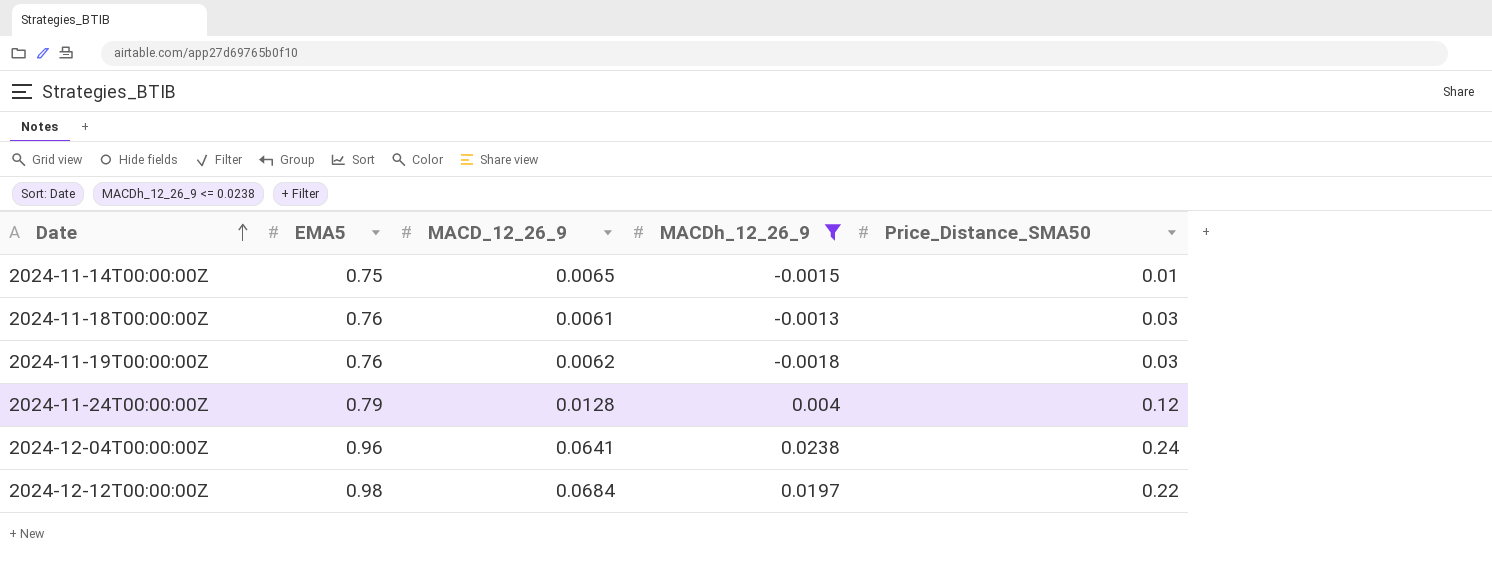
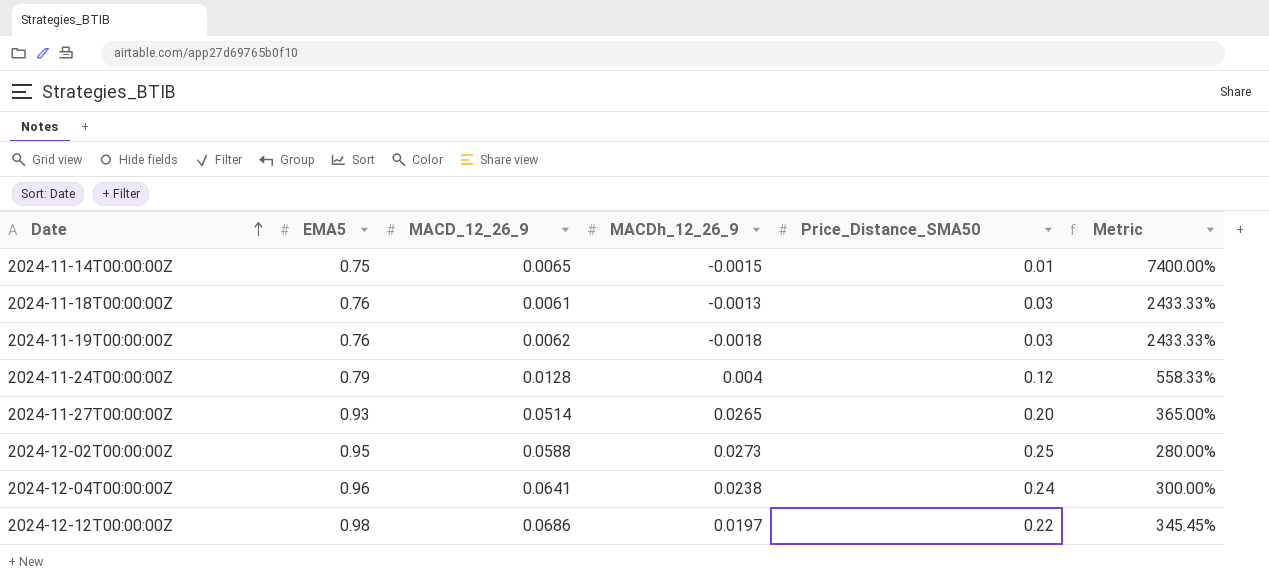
filter: MACDh_12_26_9 <= 0.0238 -> none
column Metric | formula: none -> ([EMA5] - [Price_Distance_SMA50]) / [Price_Distance_SMA50]
2024-12-12T00:00:00Z | MACD_12_26_9: 0.0684 -> 0.0686

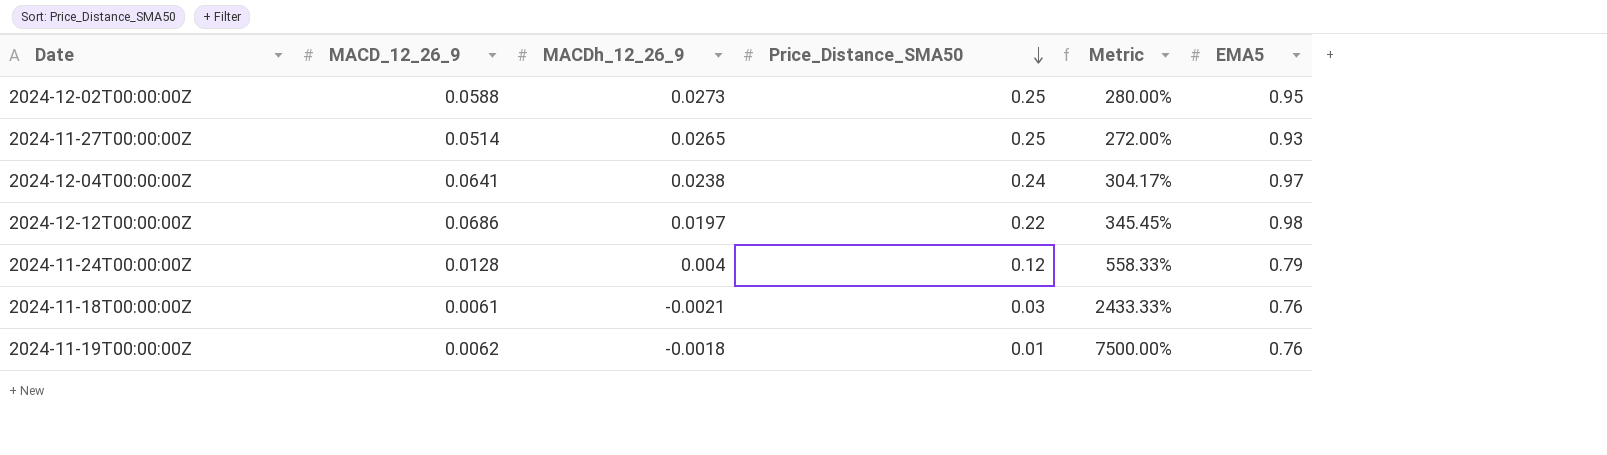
row order: Date ascending -> Price_Distance_SMA50 descending
column EMA5 | position: 2 -> 6
row 2024-11-14T00:00:00Z: 0.75 | 0.0065 | -0.0015 | 0.01 | 7400.00% -> none
2024-11-27T00:00:00Z | Price_Distance_SMA50: 0.20 -> 0.25
2024-11-27T00:00:00Z | Metric: 365.00% -> 272.00%
2024-12-04T00:00:00Z | Metric: 300.00% -> 304.17%
2024-12-04T00:00:00Z | EMA5: 0.96 -> 0.97
2024-11-18T00:00:00Z | MACDh_12_26_9: -0.0013 -> -0.0021
2024-11-19T00:00:00Z | Price_Distance_SMA50: 0.03 -> 0.01
2024-11-19T00:00:00Z | Metric: 2433.33% -> 7500.00%

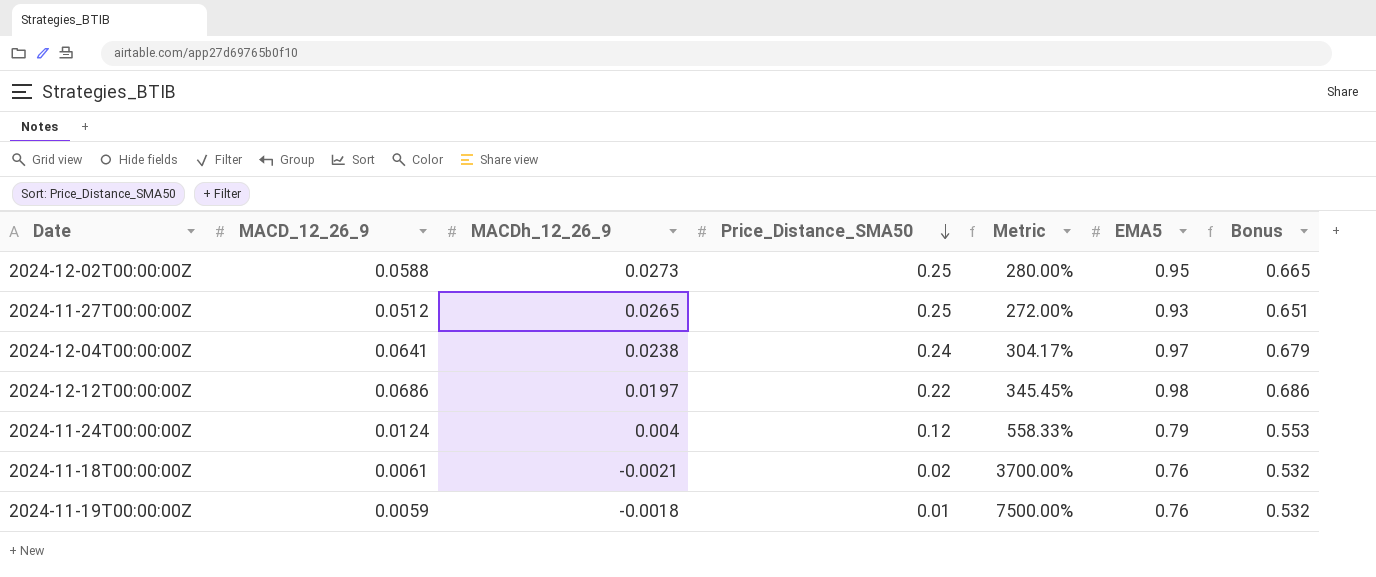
column Bonus | formula: none -> [EMA5] * 0.7
2024-11-27T00:00:00Z | MACD_12_26_9: 0.0514 -> 0.0512
2024-11-24T00:00:00Z | MACD_12_26_9: 0.0128 -> 0.0124
2024-11-18T00:00:00Z | Price_Distance_SMA50: 0.03 -> 0.02
2024-11-18T00:00:00Z | Metric: 2433.33% -> 3700.00%
2024-11-19T00:00:00Z | MACD_12_26_9: 0.0062 -> 0.0059

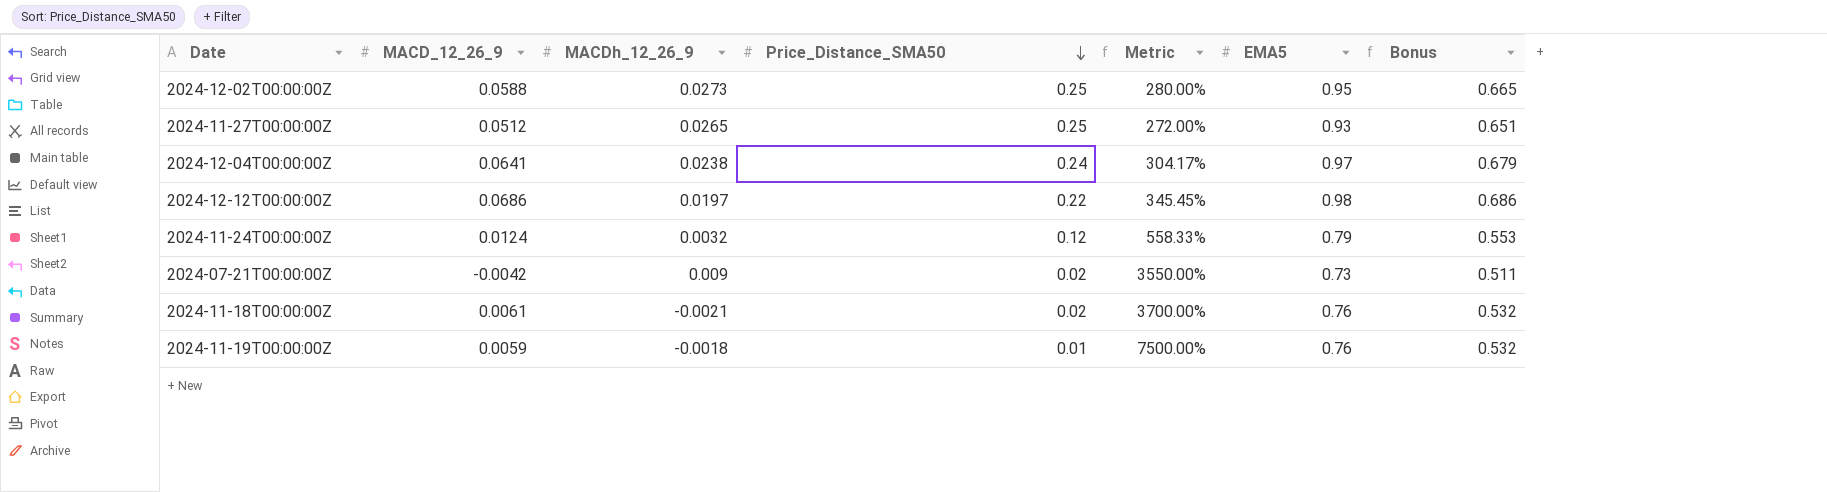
2024-11-24T00:00:00Z | MACDh_12_26_9: 0.004 -> 0.0032
row 2024-07-21T00:00:00Z: none -> -0.0042 | 0.009 | 0.02 | 3550.00% | 0.73 | 0.511

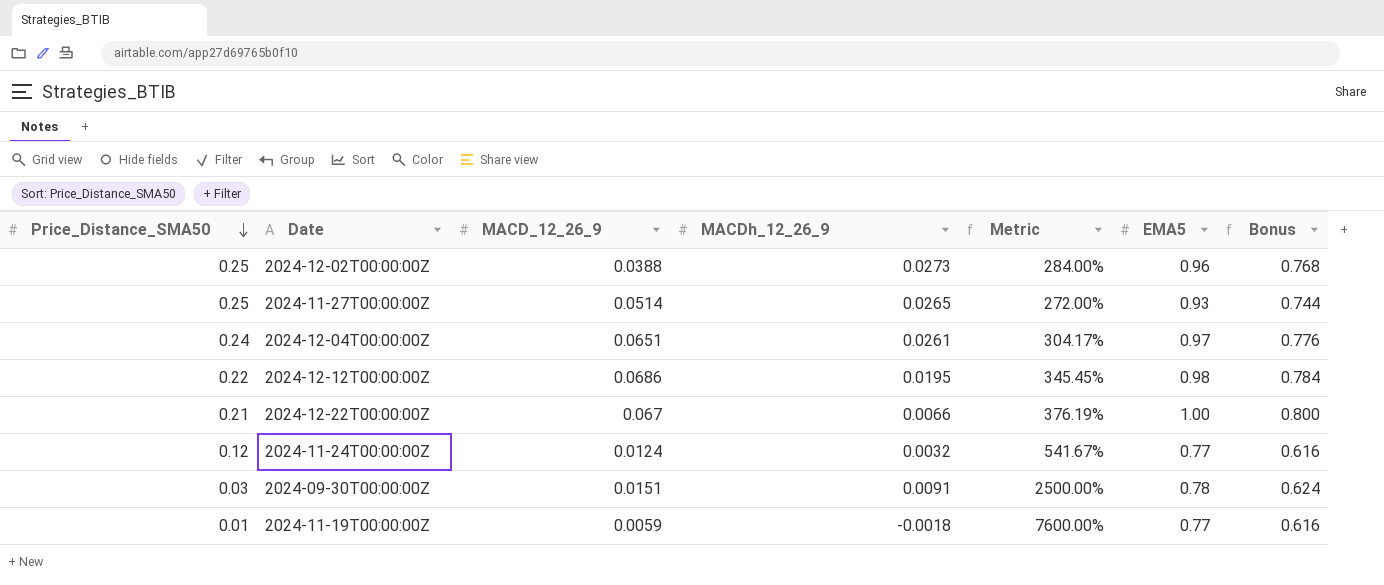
column Price_Distance_SMA50 | position: 4 -> 1
column Bonus | formula: [EMA5] * 0.7 -> [EMA5] * 0.8
row 2024-07-21T00:00:00Z: -0.0042 | 0.009 | 0.02 | 3550.00% | 0.73 | 0.511 -> none
row 2024-11-18T00:00:00Z: 0.0061 | -0.0021 | 0.02 | 3700.00% | 0.76 | 0.532 -> none
2024-12-02T00:00:00Z | MACD_12_26_9: 0.0588 -> 0.0388
2024-12-02T00:00:00Z | Metric: 280.00% -> 284.00%
2024-12-02T00:00:00Z | EMA5: 0.95 -> 0.96
2024-11-27T00:00:00Z | MACD_12_26_9: 0.0512 -> 0.0514
2024-12-04T00:00:00Z | MACD_12_26_9: 0.0641 -> 0.0651
2024-12-04T00:00:00Z | MACDh_12_26_9: 0.0238 -> 0.0261
2024-12-12T00:00:00Z | MACDh_12_26_9: 0.0197 -> 0.0195
row 2024-12-22T00:00:00Z: none -> 0.21 | 0.067 | 0.0066 | 376.19% | 1.00 | 0.800
2024-11-24T00:00:00Z | Metric: 558.33% -> 541.67%
2024-11-24T00:00:00Z | EMA5: 0.79 -> 0.77
row 2024-09-30T00:00:00Z: none -> 0.03 | 0.0151 | 0.0091 | 2500.00% | 0.78 | 0.624
2024-11-19T00:00:00Z | Metric: 7500.00% -> 7600.00%
2024-11-19T00:00:00Z | EMA5: 0.76 -> 0.77

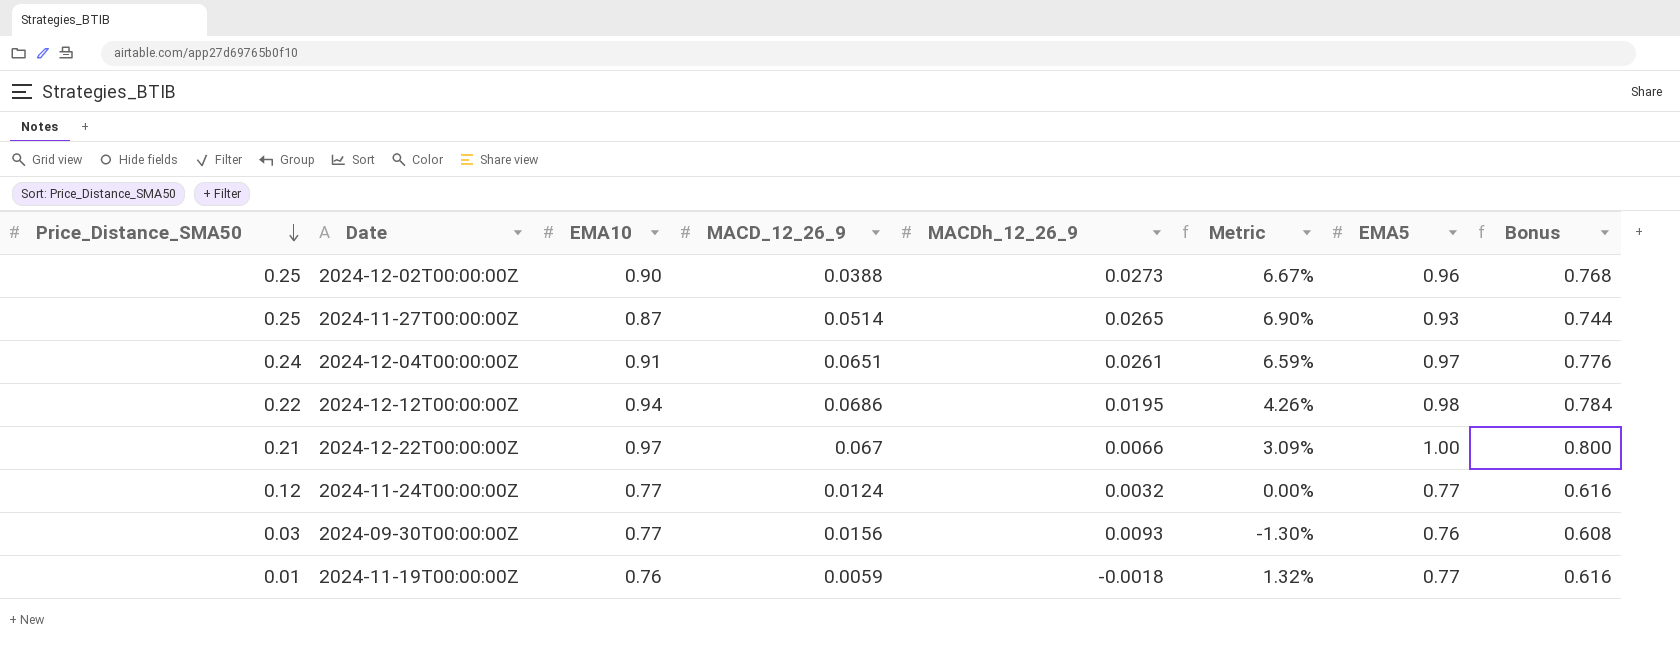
column EMA10 | position: none -> 3
column Metric | formula: ([EMA5] - [Price_Distance_SMA50]) / [Price_Distance_SMA50] -> ([EMA5] - [EMA10]) / [EMA10]
2024-09-30T00:00:00Z | MACD_12_26_9: 0.0151 -> 0.0156
2024-09-30T00:00:00Z | MACDh_12_26_9: 0.0091 -> 0.0093
2024-09-30T00:00:00Z | EMA5: 0.78 -> 0.76
2024-09-30T00:00:00Z | Bonus: 0.624 -> 0.608

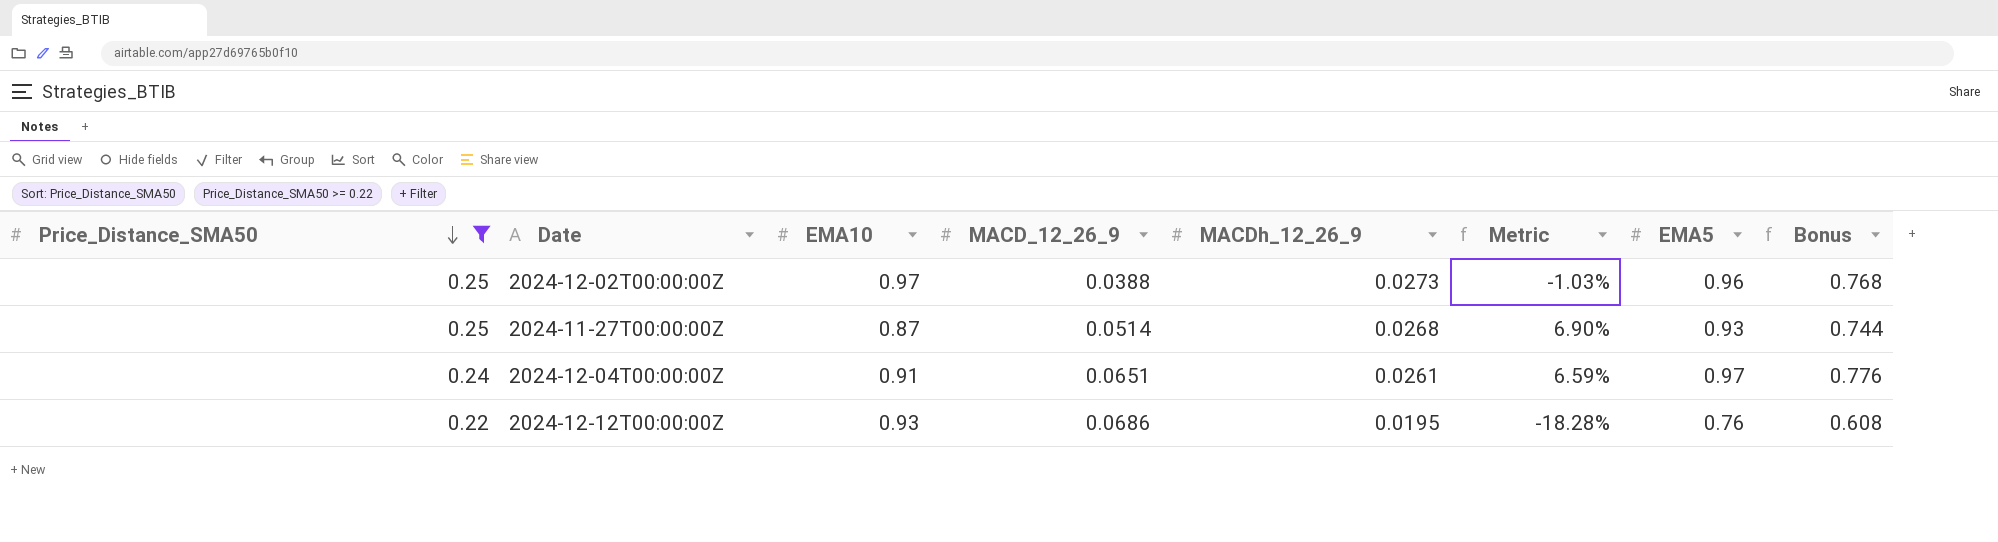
filter: none -> Price_Distance_SMA50 >= 0.22
2024-12-02T00:00:00Z | EMA10: 0.90 -> 0.97
2024-12-02T00:00:00Z | Metric: 6.67% -> -1.03%
2024-11-27T00:00:00Z | MACDh_12_26_9: 0.0265 -> 0.0268
2024-12-12T00:00:00Z | EMA10: 0.94 -> 0.93
2024-12-12T00:00:00Z | Metric: 4.26% -> -18.28%
2024-12-12T00:00:00Z | EMA5: 0.98 -> 0.76
2024-12-12T00:00:00Z | Bonus: 0.784 -> 0.608

